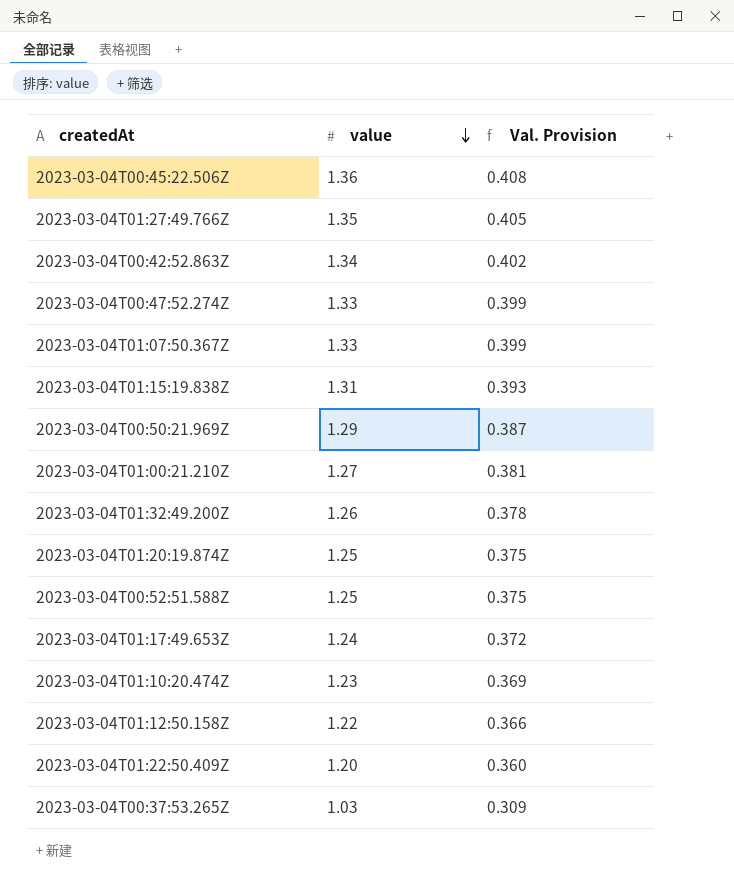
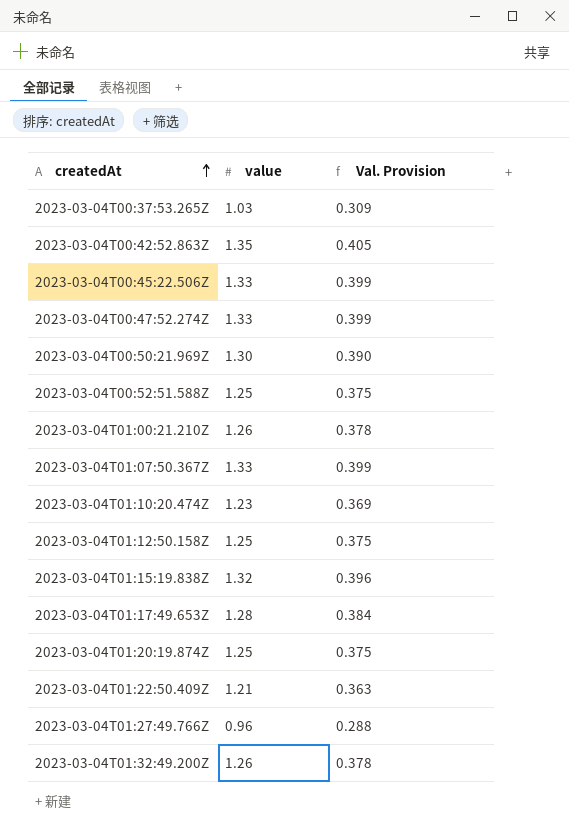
row order: value descending -> createdAt ascending
2023-03-04T00:42:52.863Z | value: 1.34 -> 1.35
2023-03-04T00:42:52.863Z | Val. Provision: 0.402 -> 0.405
2023-03-04T00:45:22.506Z | value: 1.36 -> 1.33
2023-03-04T00:45:22.506Z | Val. Provision: 0.408 -> 0.399
2023-03-04T00:50:21.969Z | value: 1.29 -> 1.30
2023-03-04T00:50:21.969Z | Val. Provision: 0.387 -> 0.390
2023-03-04T01:00:21.210Z | value: 1.27 -> 1.26
2023-03-04T01:00:21.210Z | Val. Provision: 0.381 -> 0.378
2023-03-04T01:12:50.158Z | value: 1.22 -> 1.25
2023-03-04T01:12:50.158Z | Val. Provision: 0.366 -> 0.375
2023-03-04T01:15:19.838Z | value: 1.31 -> 1.32
2023-03-04T01:15:19.838Z | Val. Provision: 0.393 -> 0.396
2023-03-04T01:17:49.653Z | value: 1.24 -> 1.28
2023-03-04T01:17:49.653Z | Val. Provision: 0.372 -> 0.384
2023-03-04T01:22:50.409Z | value: 1.20 -> 1.21
2023-03-04T01:22:50.409Z | Val. Provision: 0.360 -> 0.363
2023-03-04T01:27:49.766Z | value: 1.35 -> 0.96
2023-03-04T01:27:49.766Z | Val. Provision: 0.405 -> 0.288

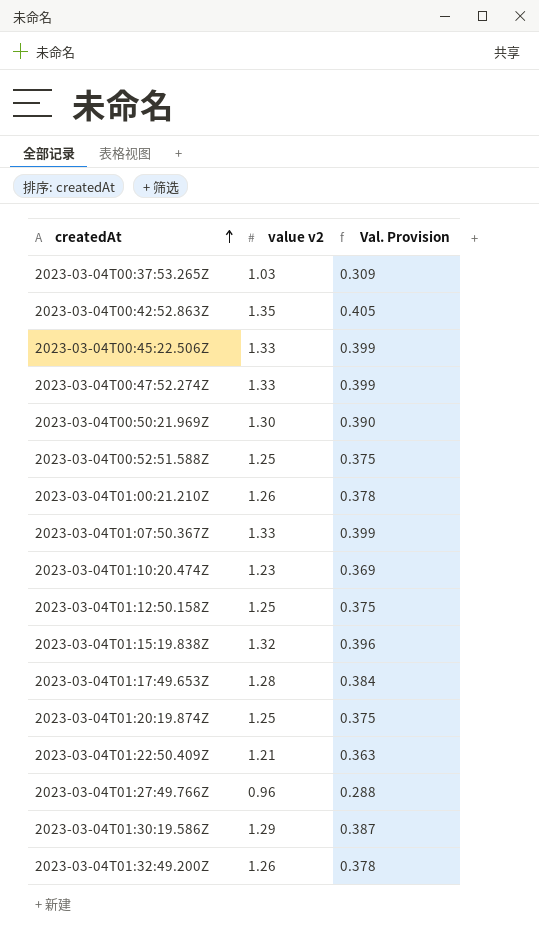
column name: value -> value v2
row 2023-03-04T01:30:19.586Z: none -> 1.29 | 0.387

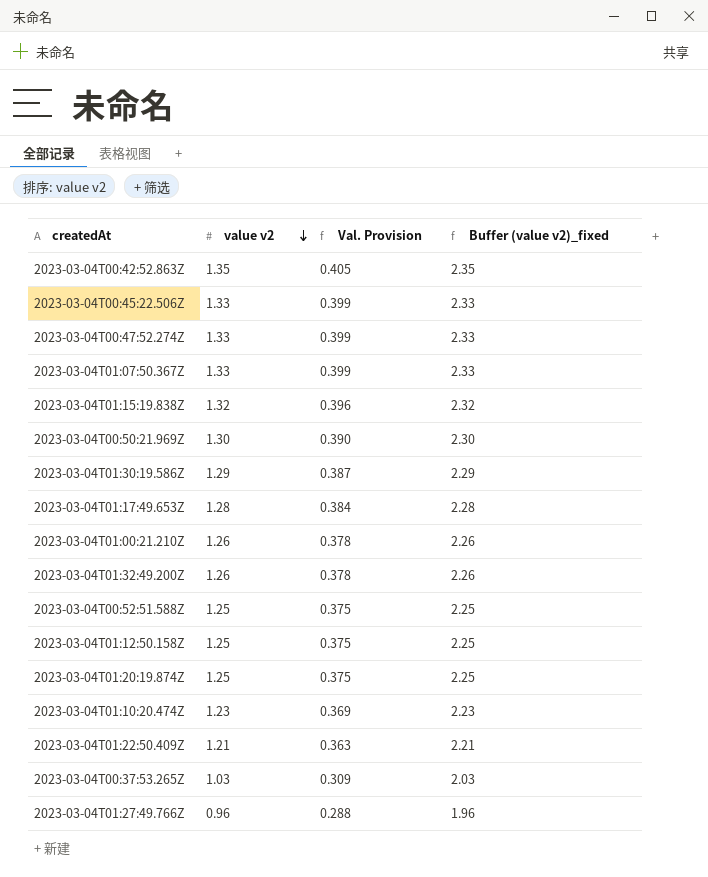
row order: createdAt ascending -> value v2 descending
column Buffer (value v2)_fixed | formula: none -> [value v2] + 1

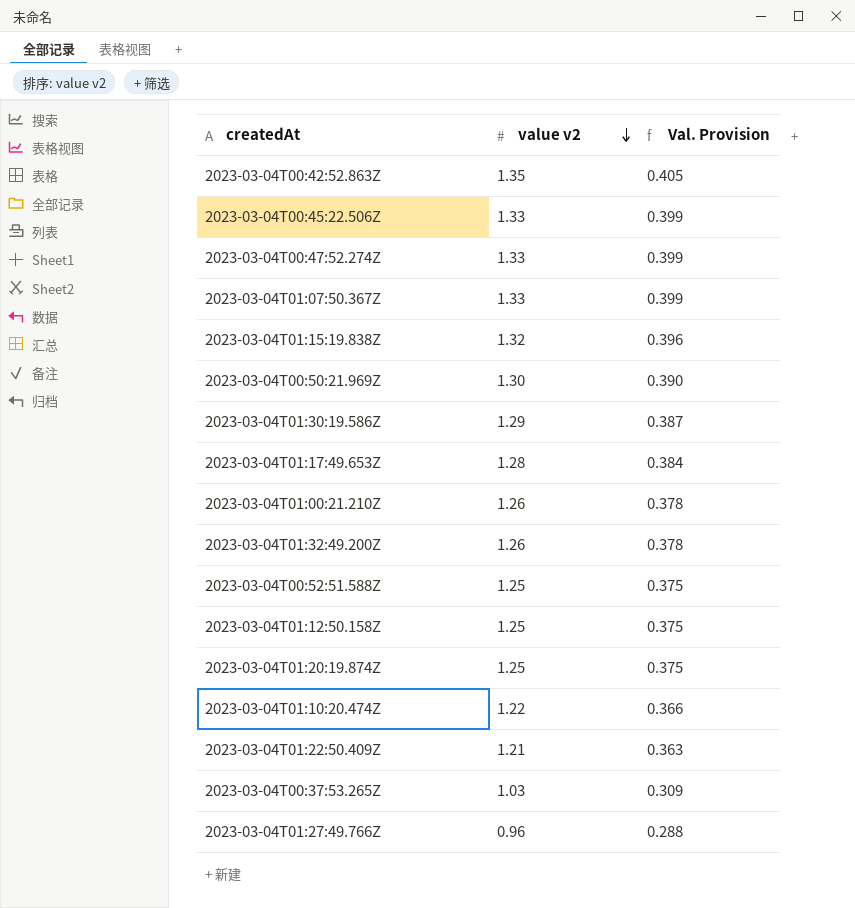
column Buffer (value v2)_fixed | formula: [value v2] + 1 -> none
2023-03-04T01:10:20.474Z | value v2: 1.23 -> 1.22
2023-03-04T01:10:20.474Z | Val. Provision: 0.369 -> 0.366

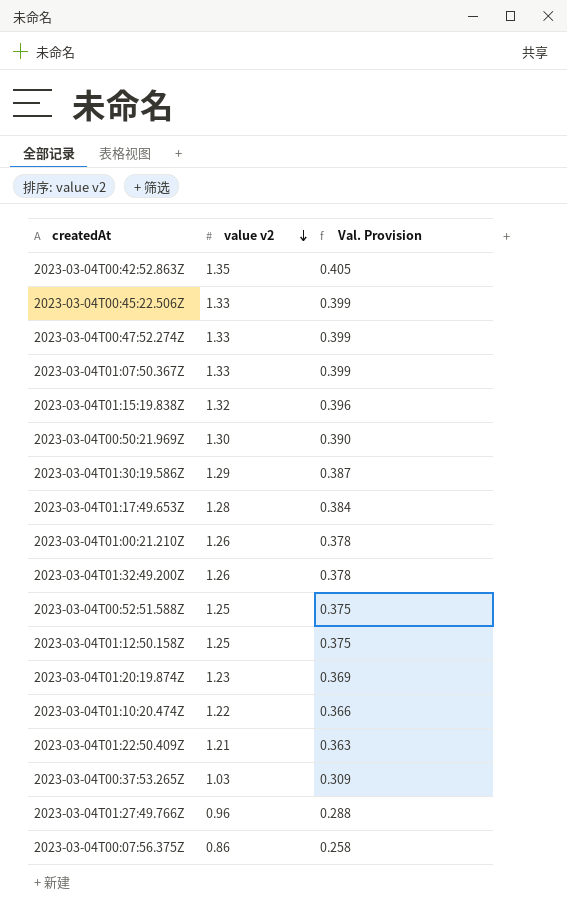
2023-03-04T01:20:19.874Z | value v2: 1.25 -> 1.23
2023-03-04T01:20:19.874Z | Val. Provision: 0.375 -> 0.369
row 2023-03-04T00:07:56.375Z: none -> 0.86 | 0.258

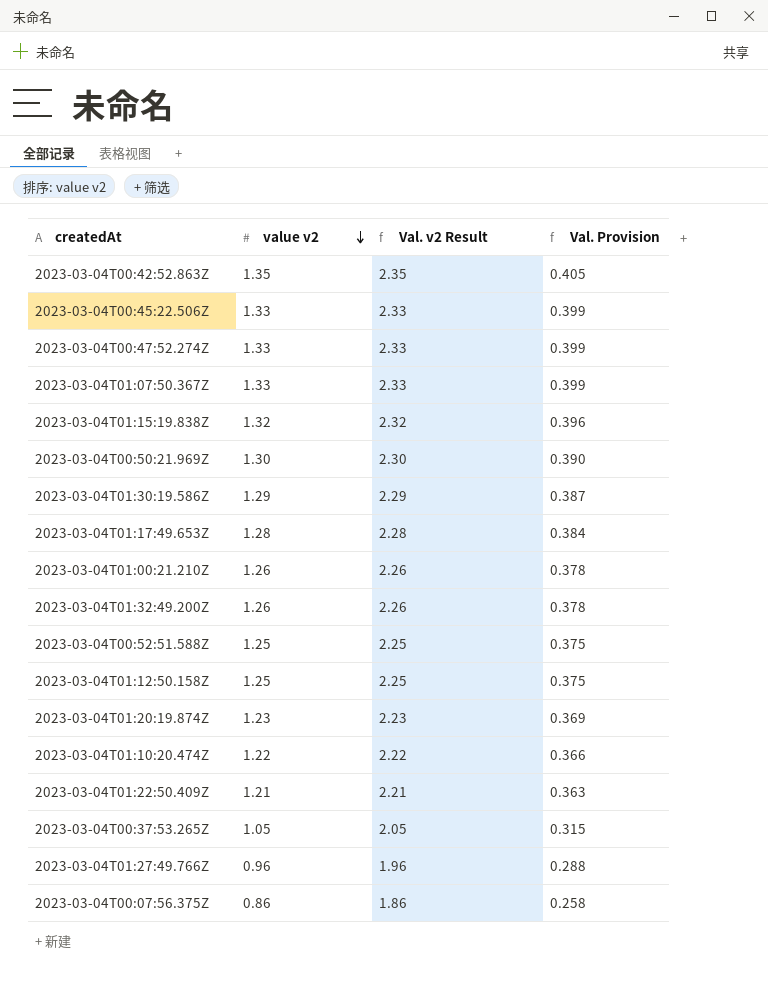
column Val. v2 Result | formula: none -> [value v2] + 1
2023-03-04T00:37:53.265Z | value v2: 1.03 -> 1.05
2023-03-04T00:37:53.265Z | Val. Provision: 0.309 -> 0.315

